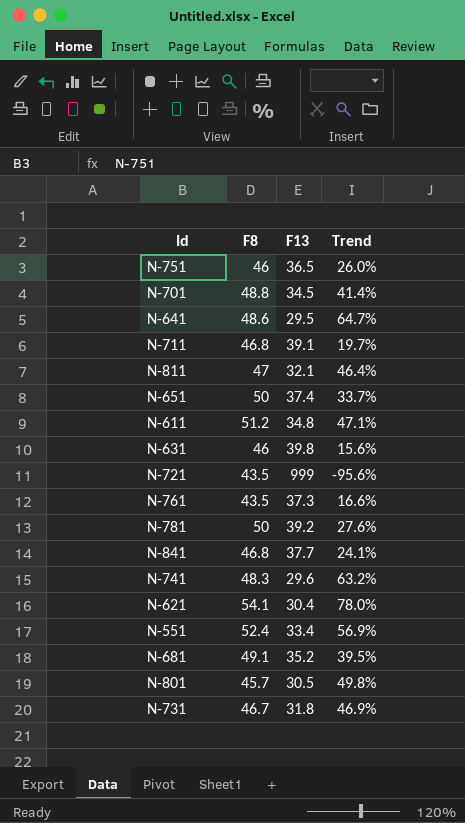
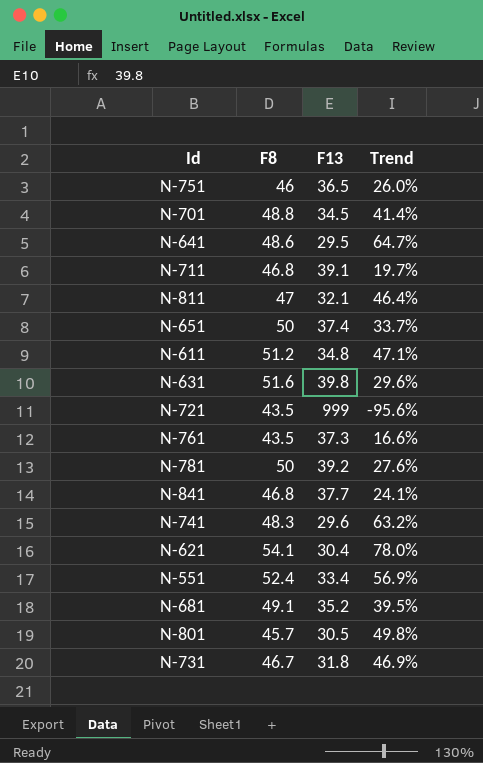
N-631 | F8: 46 -> 51.6
N-631 | Trend: 15.6% -> 29.6%

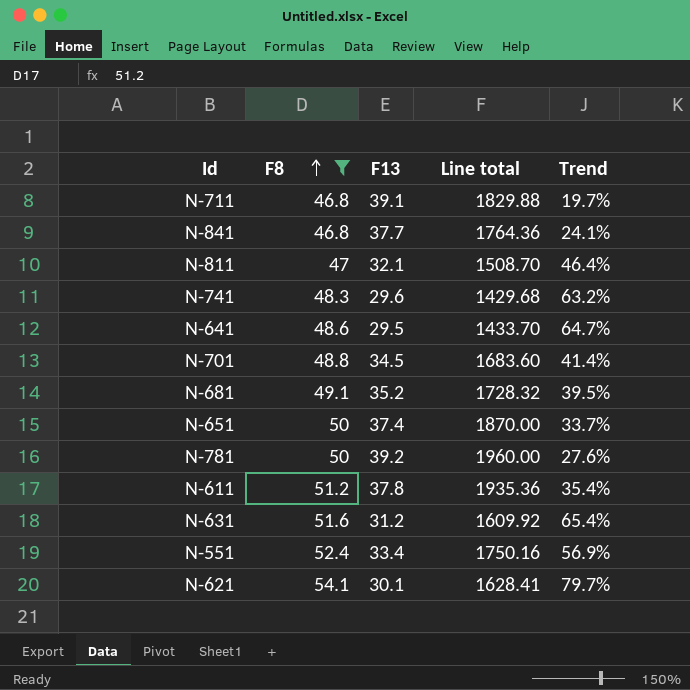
filter: none -> F8 >= 46.8
row order: none -> F8 ascending
column Line total | formula: none -> [F8] * [F13]
N-611 | F13: 34.8 -> 37.8
N-611 | Trend: 47.1% -> 35.4%
N-631 | F13: 39.8 -> 31.2
N-631 | Trend: 29.6% -> 65.4%
N-621 | F13: 30.4 -> 30.1
N-621 | Trend: 78.0% -> 79.7%

